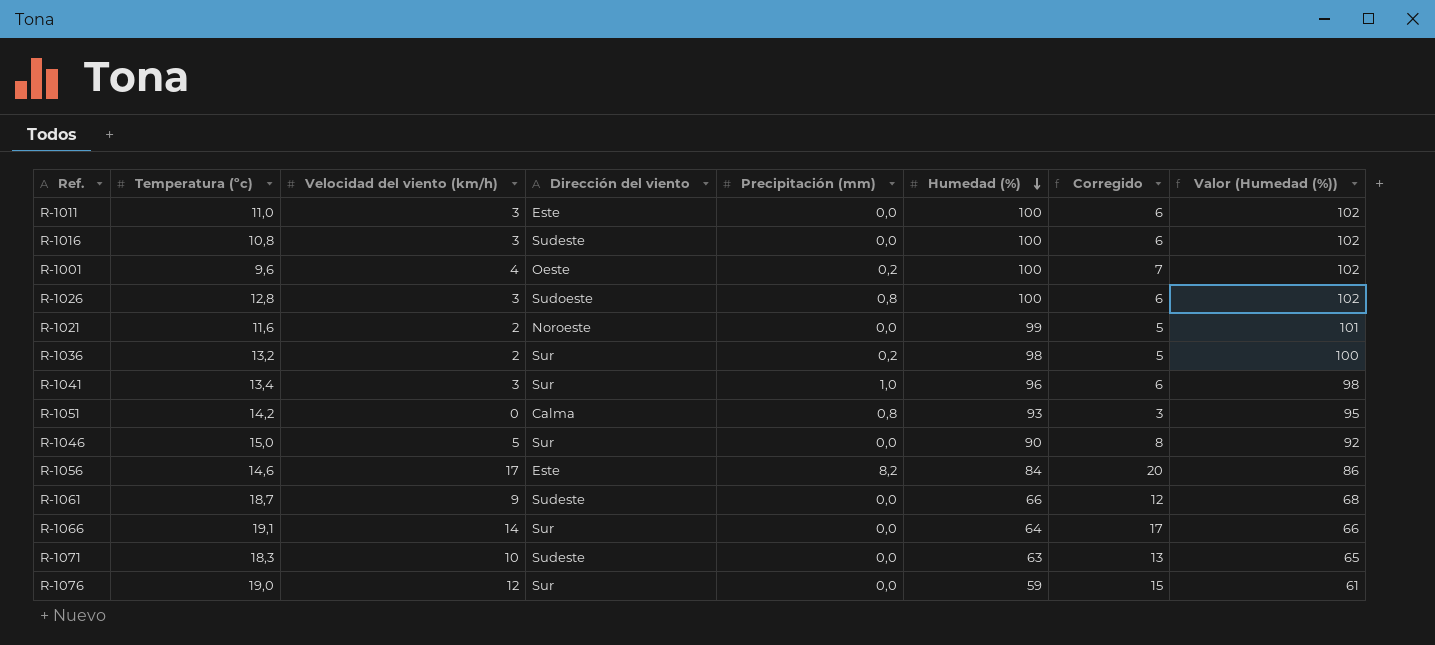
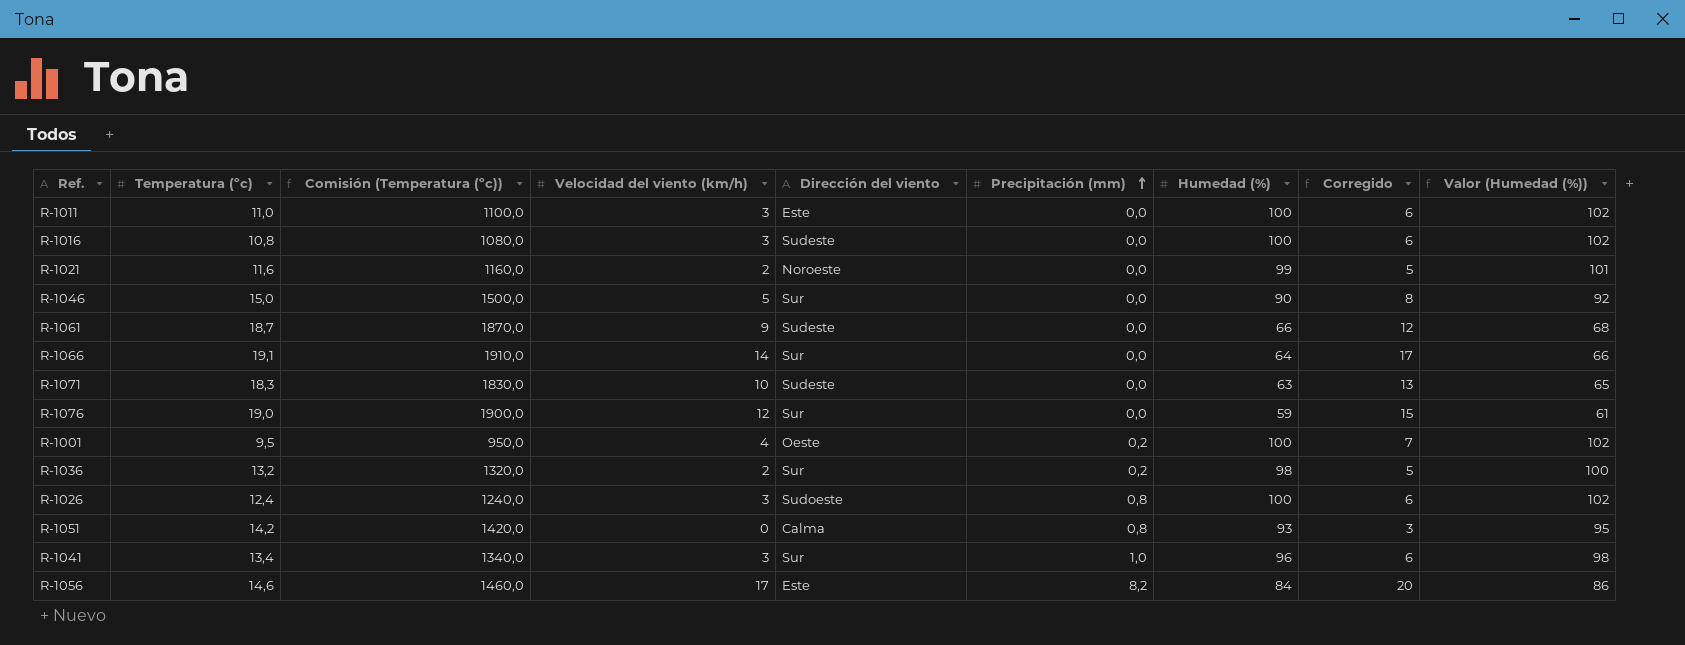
row order: Humedad (%) descending -> Precipitación (mm) ascending
column Comisión (Temperatura (ºc)) | formula: none -> [Temperatura (ºc)] * 100
R-1001 | Temperatura (ºc): 9,6 -> 9,5
R-1026 | Temperatura (ºc): 12,8 -> 12,4

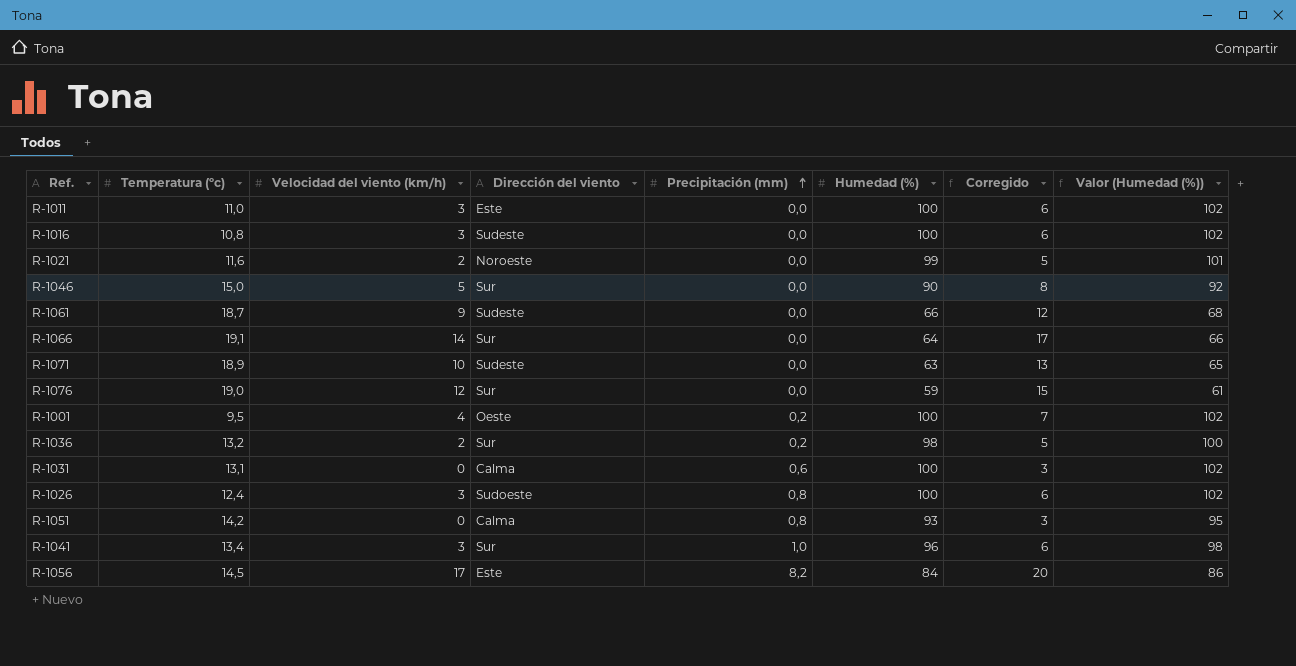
column Comisión (Temperatura (ºc)) | formula: [Temperatura (ºc)] * 100 -> none
R-1071 | Temperatura (ºc): 18,3 -> 18,9
row R-1031: none -> 13,1 | 0 | Calma | 0,6 | 100 | 3 | 102
R-1056 | Temperatura (ºc): 14,6 -> 14,5

